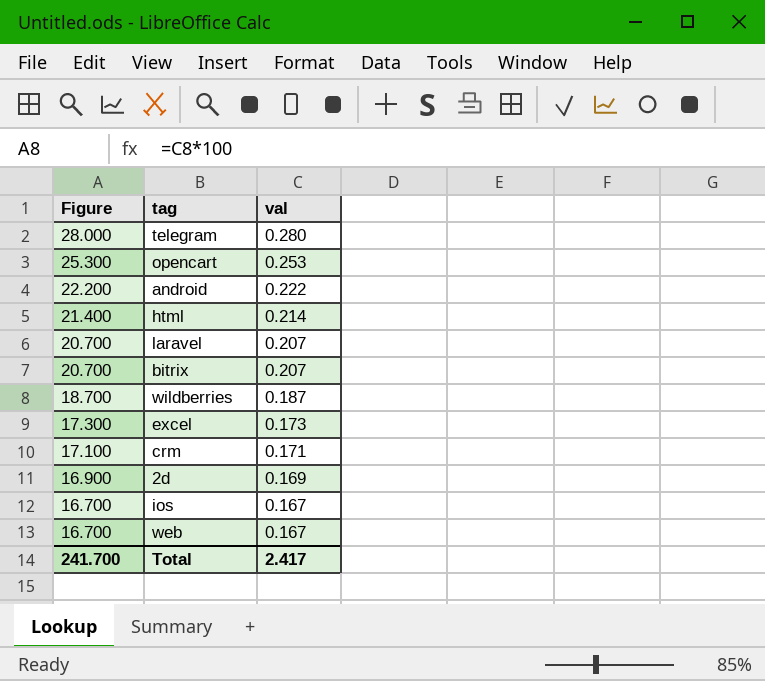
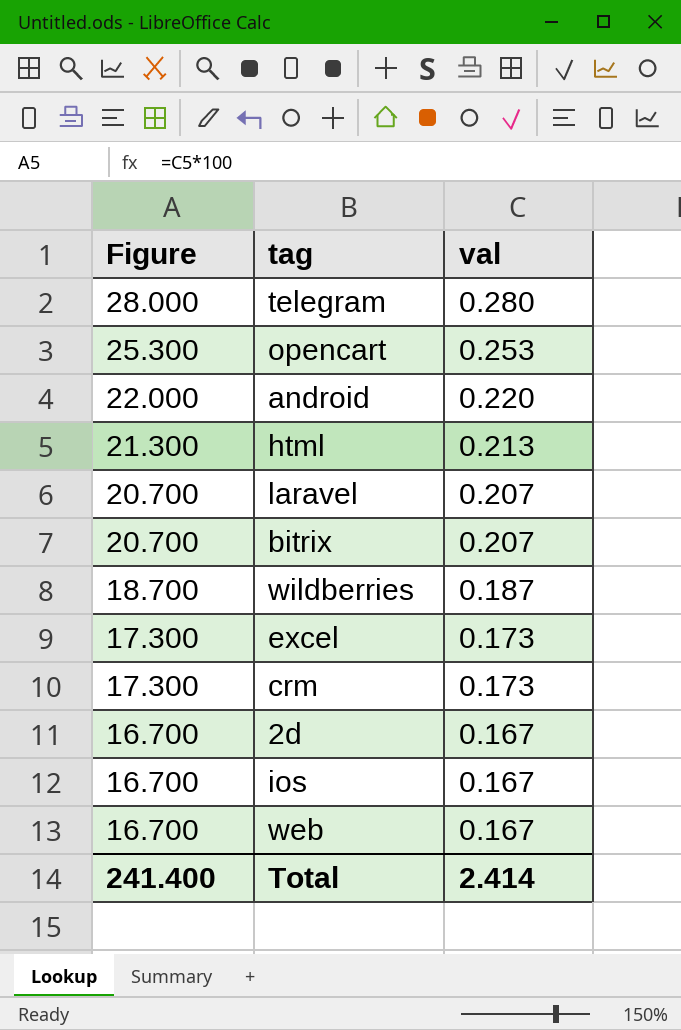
android | Figure: 22.200 -> 22.000
android | val: 0.222 -> 0.220
html | Figure: 21.400 -> 21.300
html | val: 0.214 -> 0.213
crm | Figure: 17.100 -> 17.300
crm | val: 0.171 -> 0.173
2d | Figure: 16.900 -> 16.700
2d | val: 0.169 -> 0.167
Total | Figure: 241.700 -> 241.400
Total | val: 2.417 -> 2.414

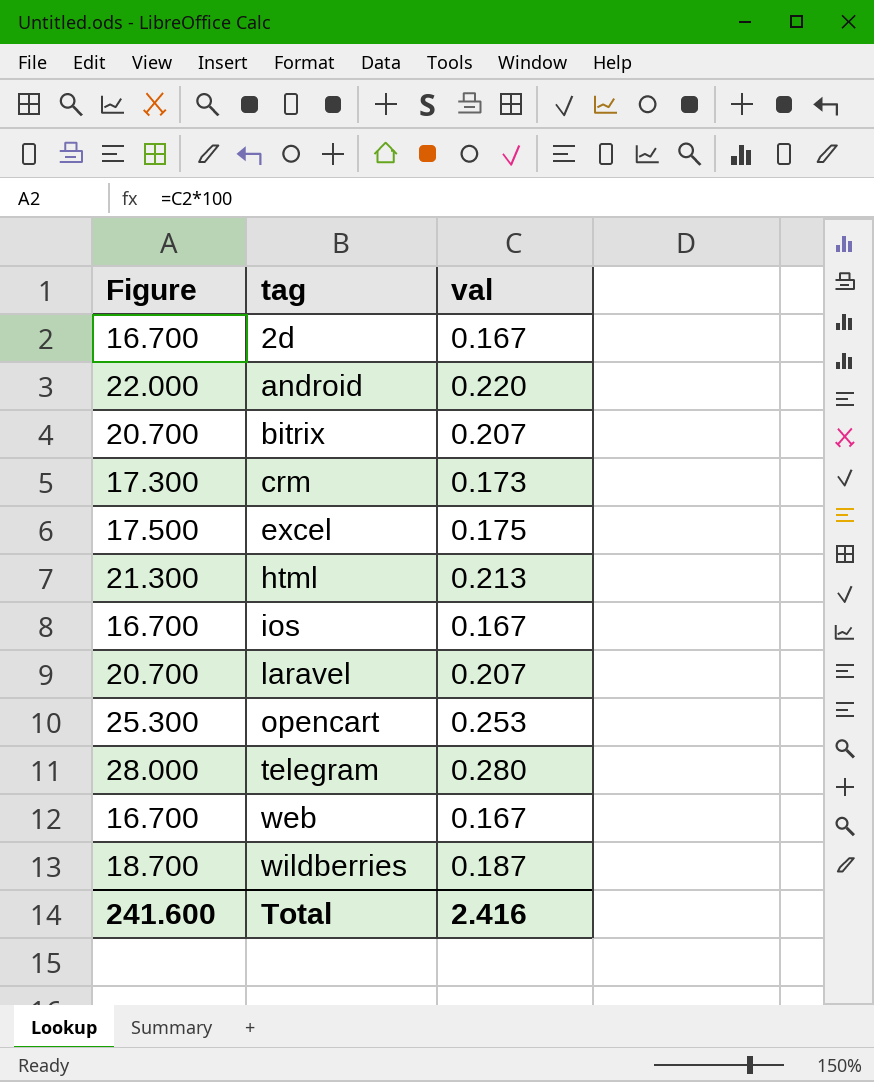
row order: Figure descending -> tag ascending
excel | Figure: 17.300 -> 17.500
excel | val: 0.173 -> 0.175
Total | Figure: 241.400 -> 241.600
Total | val: 2.414 -> 2.416

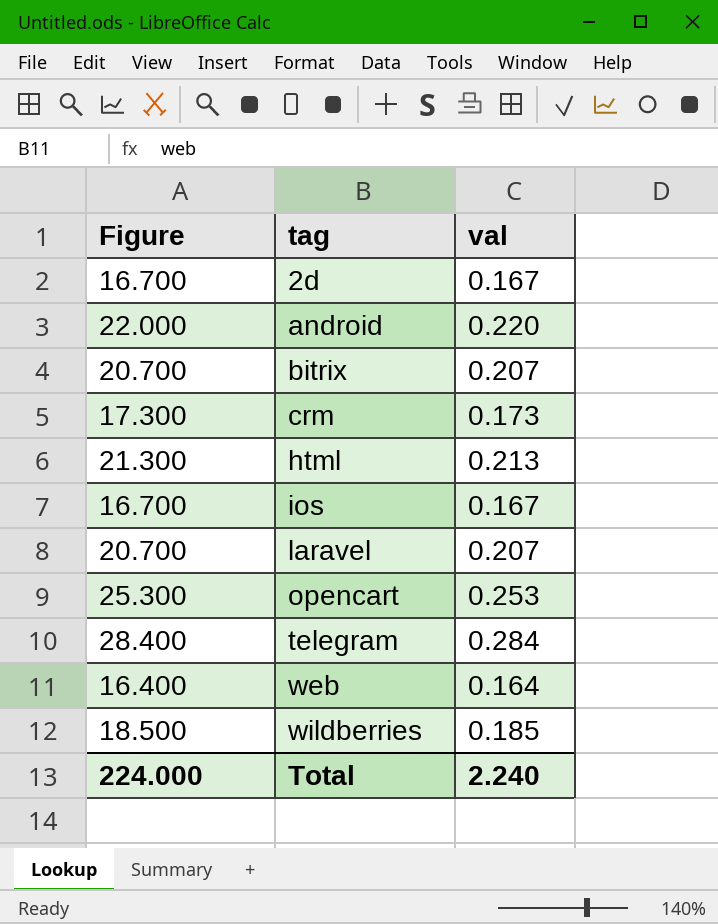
row excel: 17.500 | 0.175 -> none
telegram | Figure: 28.000 -> 28.400
telegram | val: 0.280 -> 0.284
web | Figure: 16.700 -> 16.400
web | val: 0.167 -> 0.164
wildberries | Figure: 18.700 -> 18.500
wildberries | val: 0.187 -> 0.185
Total | Figure: 241.600 -> 224.000
Total | val: 2.416 -> 2.240

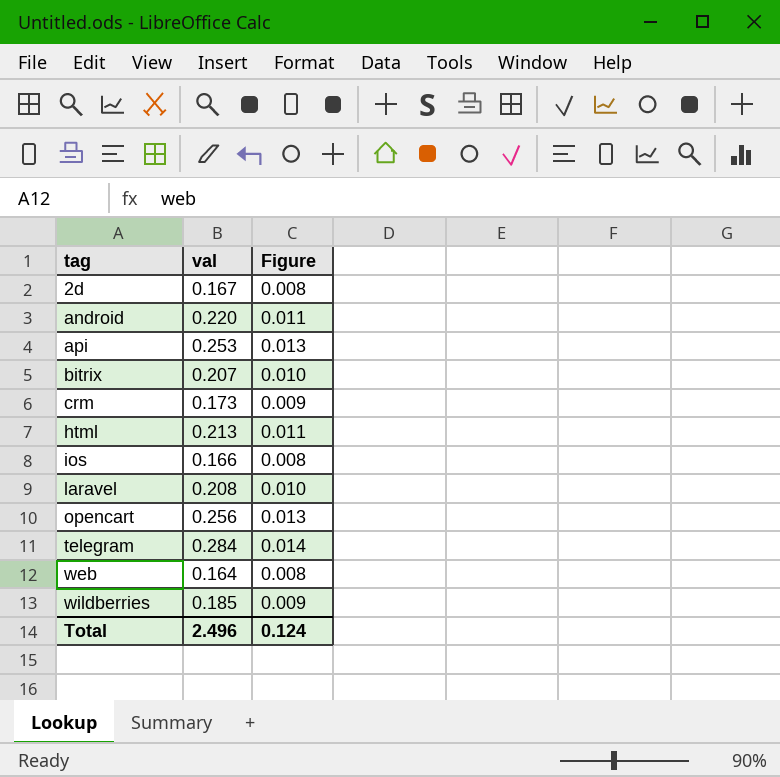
column Figure | formula: [val] * 100 -> [val] * 0.05
column Figure | position: 1 -> 3
row api: none -> 0.253 | 0.013
ios | val: 0.167 -> 0.166
laravel | val: 0.207 -> 0.208
opencart | val: 0.253 -> 0.256
Total | val: 2.240 -> 2.496
Total | Figure: 224.000 -> 0.124

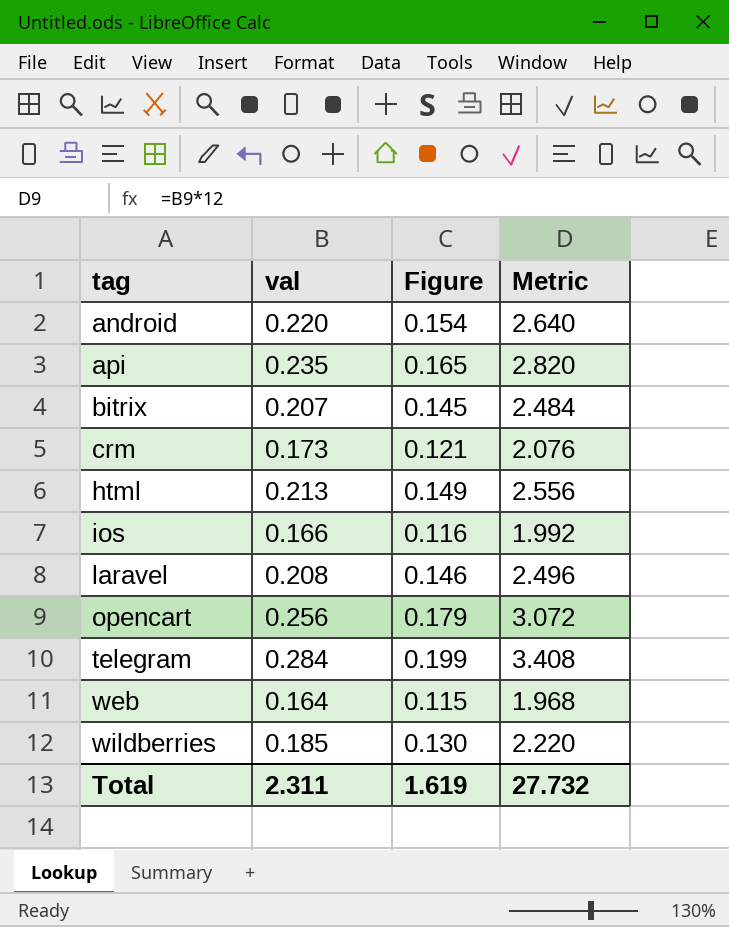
column Figure | formula: [val] * 0.05 -> [val] * 0.7
column Metric | formula: none -> [val] * 12
row 2d: 0.167 | 0.008 -> none
api | val: 0.253 -> 0.235
Total | val: 2.496 -> 2.311
Total | Figure: 0.124 -> 1.619

